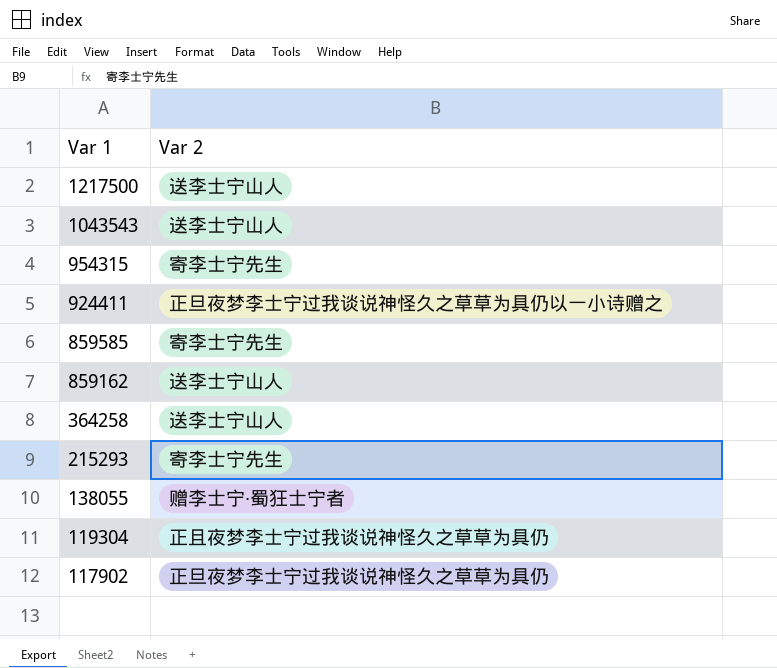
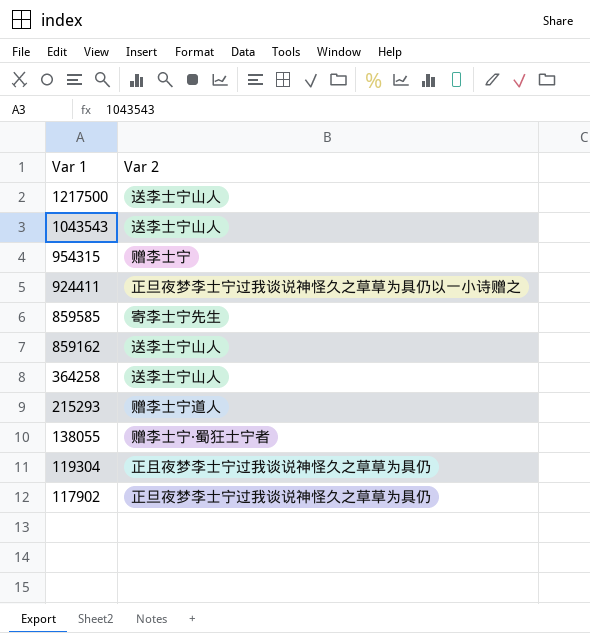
954315 | Var 2: 寄李士宁先生 -> 赠李士宁
215293 | Var 2: 寄李士宁先生 -> 赠李士宁道人

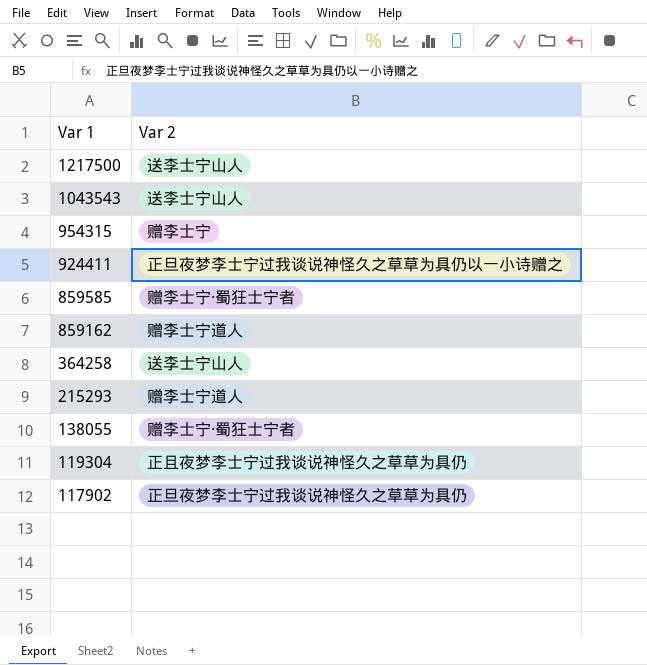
859585 | Var 2: 寄李士宁先生 -> 赠李士宁·蜀狂士宁者
859162 | Var 2: 送李士宁山人 -> 赠李士宁道人

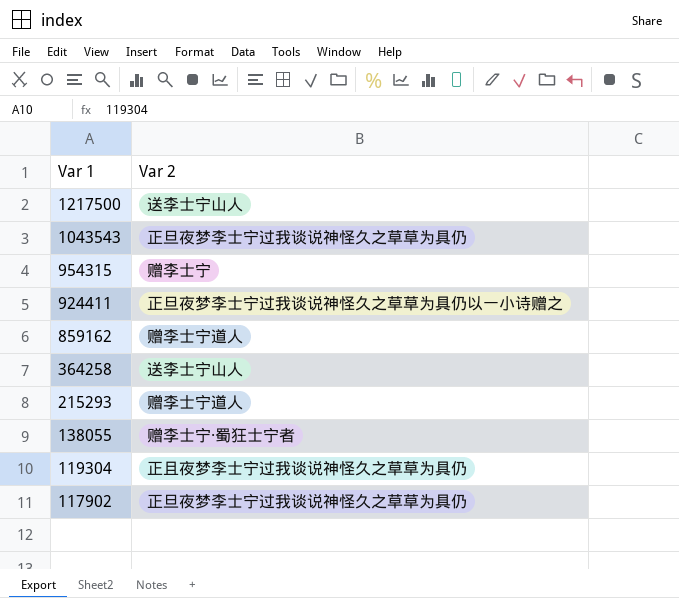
row 859585: 赠李士宁·蜀狂士宁者 -> none
1043543 | Var 2: 送李士宁山人 -> 正旦夜梦李士宁过我谈说神怪久之草草为具仍

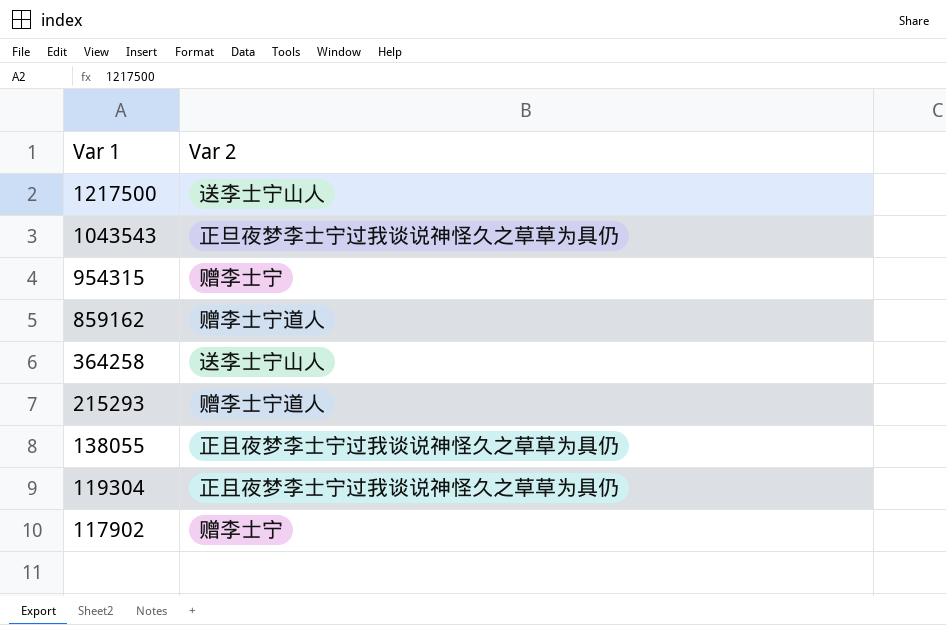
row 924411: 正旦夜梦李士宁过我谈说神怪久之草草为具仍以一小诗赠之 -> none
138055 | Var 2: 赠李士宁·蜀狂士宁者 -> 正且夜梦李士宁过我谈说神怪久之草草为具仍
117902 | Var 2: 正旦夜梦李士宁过我谈说神怪久之草草为具仍 -> 赠李士宁

